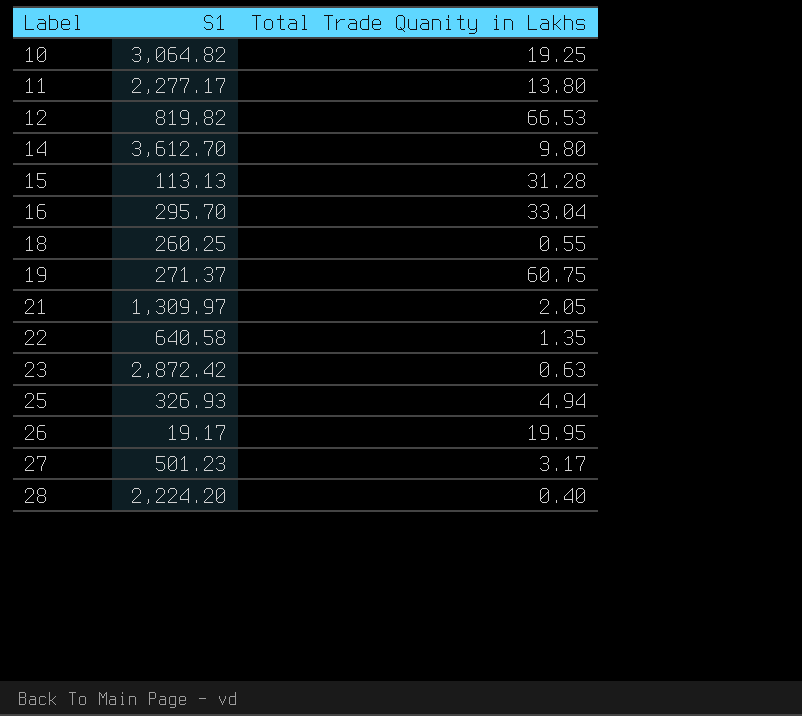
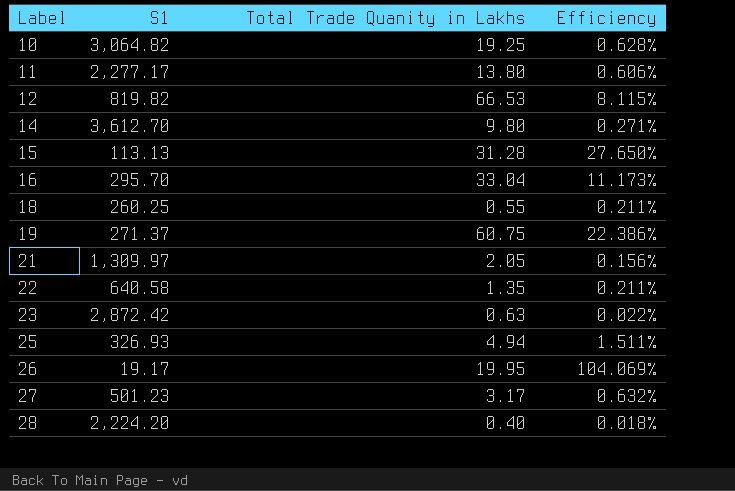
column Efficiency | formula: none -> [Total Trade Quanity in Lakhs] / [S1]

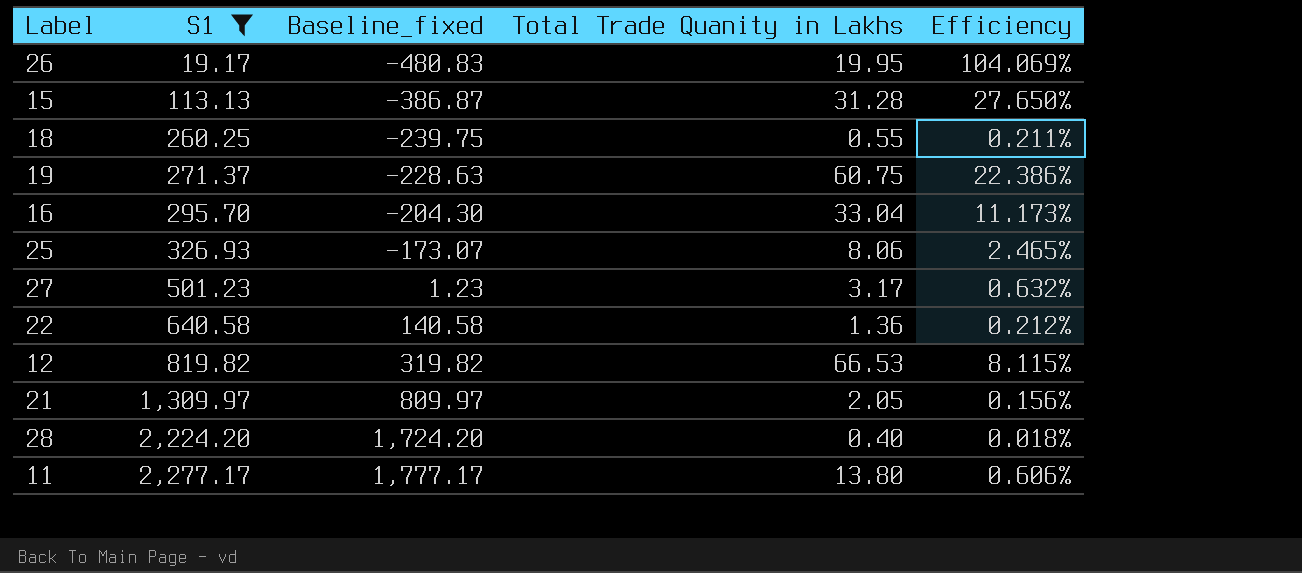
filter: none -> S1 <= 2,277.17
row order: Label ascending -> S1 ascending
column Baseline_fixed | formula: none -> [S1] - 500
25 | Total Trade Quanity in Lakhs: 4.94 -> 8.06
25 | Efficiency: 1.511% -> 2.465%
22 | Total Trade Quanity in Lakhs: 1.35 -> 1.36
22 | Efficiency: 0.211% -> 0.212%

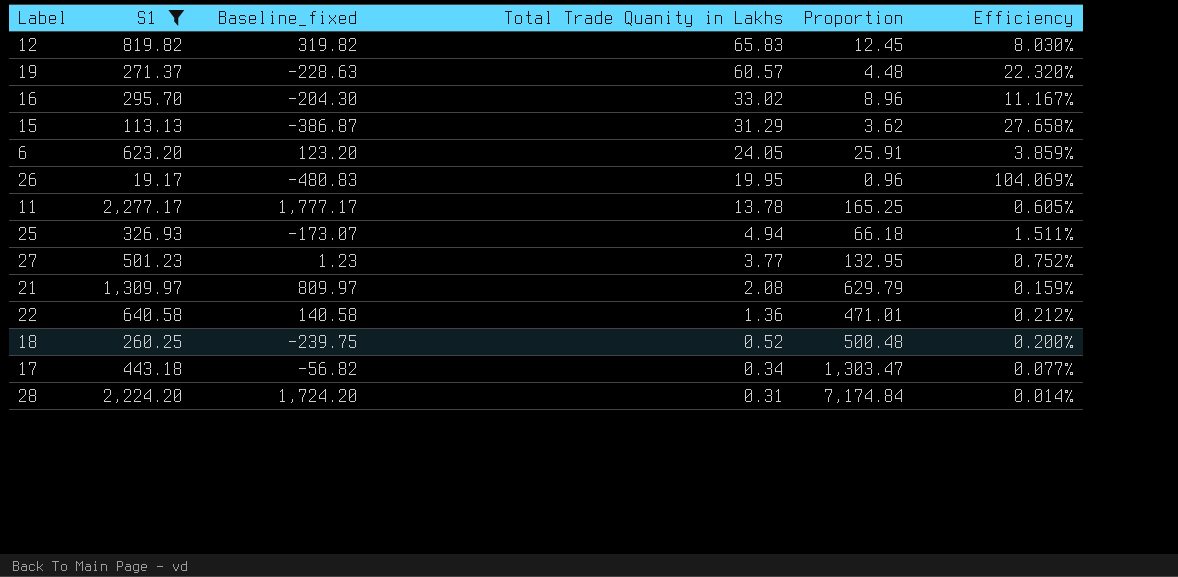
row order: S1 ascending -> Total Trade Quanity in Lakhs descending
column Proportion | formula: none -> [S1] / [Total Trade Quanity in Lakhs]
12 | Total Trade Quanity in Lakhs: 66.53 -> 65.83
12 | Efficiency: 8.115% -> 8.030%
19 | Total Trade Quanity in Lakhs: 60.75 -> 60.57
19 | Efficiency: 22.386% -> 22.320%
16 | Total Trade Quanity in Lakhs: 33.04 -> 33.02
16 | Efficiency: 11.173% -> 11.167%
15 | Total Trade Quanity in Lakhs: 31.28 -> 31.29
15 | Efficiency: 27.650% -> 27.658%
row 6: none -> 623.20 | 123.20 | 24.05 | 25.91 | 3.859%
11 | Total Trade Quanity in Lakhs: 13.80 -> 13.78
11 | Efficiency: 0.606% -> 0.605%
25 | Total Trade Quanity in Lakhs: 8.06 -> 4.94
25 | Efficiency: 2.465% -> 1.511%
27 | Total Trade Quanity in Lakhs: 3.17 -> 3.77
27 | Efficiency: 0.632% -> 0.752%
21 | Total Trade Quanity in Lakhs: 2.05 -> 2.08
21 | Efficiency: 0.156% -> 0.159%
18 | Total Trade Quanity in Lakhs: 0.55 -> 0.52
18 | Efficiency: 0.211% -> 0.200%
row 17: none -> 443.18 | -56.82 | 0.34 | 1,303.47 | 0.077%
28 | Total Trade Quanity in Lakhs: 0.40 -> 0.31
28 | Efficiency: 0.018% -> 0.014%

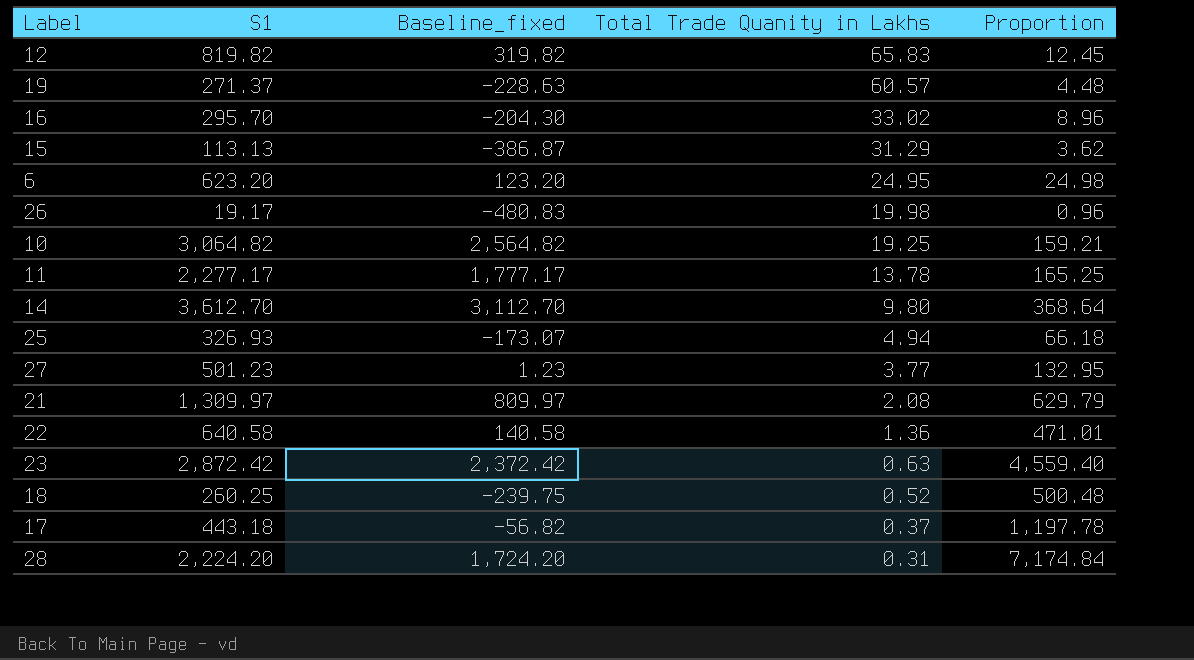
filter: S1 <= 2,277.17 -> none
column Efficiency | formula: [Total Trade Quanity in Lakhs] / [S1] -> none
6 | Total Trade Quanity in Lakhs: 24.05 -> 24.95
6 | Proportion: 25.91 -> 24.98
26 | Total Trade Quanity in Lakhs: 19.95 -> 19.98
17 | Total Trade Quanity in Lakhs: 0.34 -> 0.37
17 | Proportion: 1,303.47 -> 1,197.78

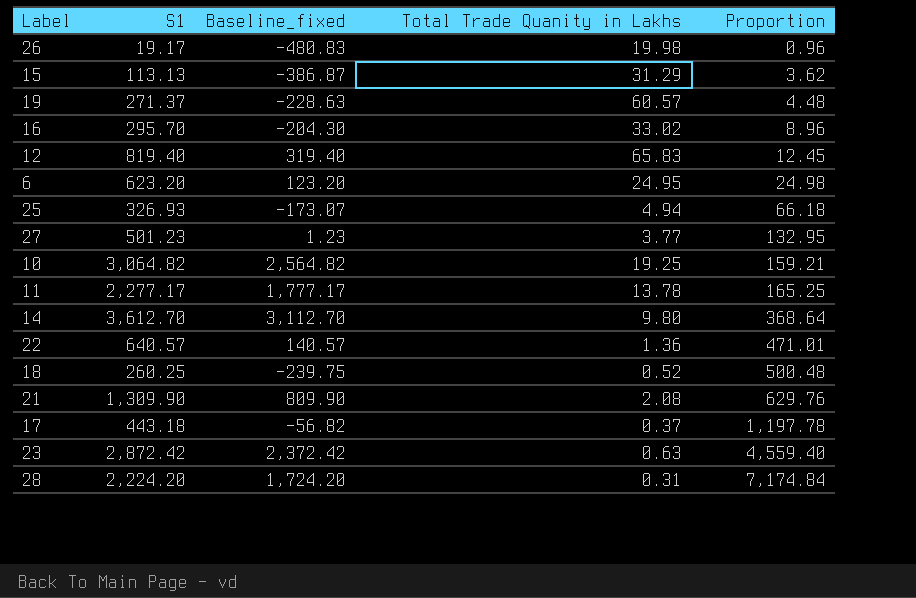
row order: Total Trade Quanity in Lakhs descending -> Proportion ascending
12 | S1: 819.82 -> 819.40
12 | Baseline_fixed: 319.82 -> 319.40
22 | S1: 640.58 -> 640.57
22 | Baseline_fixed: 140.58 -> 140.57
21 | S1: 1,309.97 -> 1,309.90
21 | Baseline_fixed: 809.97 -> 809.90
21 | Proportion: 629.79 -> 629.76

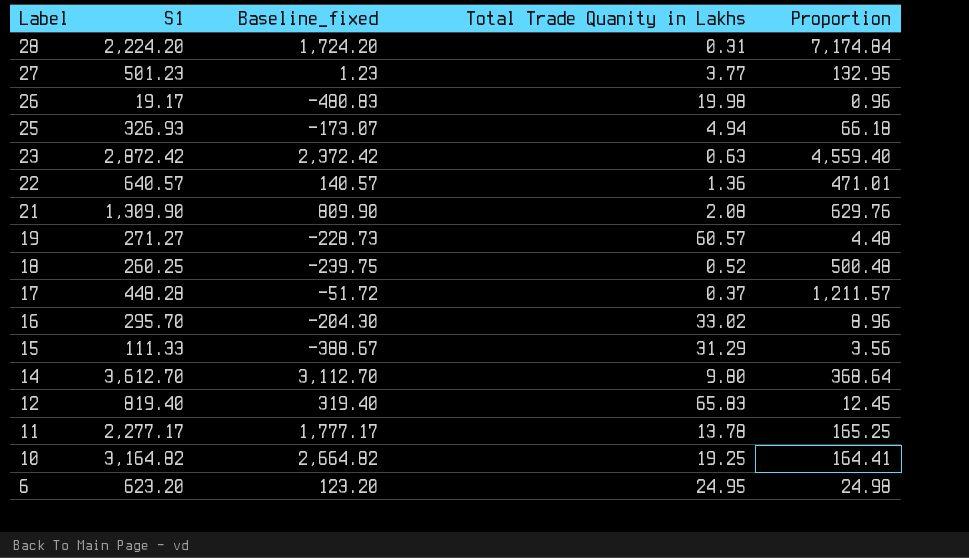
row order: Proportion ascending -> Label descending
19 | S1: 271.37 -> 271.27
19 | Baseline_fixed: -228.63 -> -228.73
17 | S1: 443.18 -> 448.28
17 | Baseline_fixed: -56.82 -> -51.72
17 | Proportion: 1,197.78 -> 1,211.57
15 | S1: 113.13 -> 111.33
15 | Baseline_fixed: -386.87 -> -388.67
15 | Proportion: 3.62 -> 3.56
10 | S1: 3,064.82 -> 3,164.82
10 | Baseline_fixed: 2,564.82 -> 2,664.82
10 | Proportion: 159.21 -> 164.41

